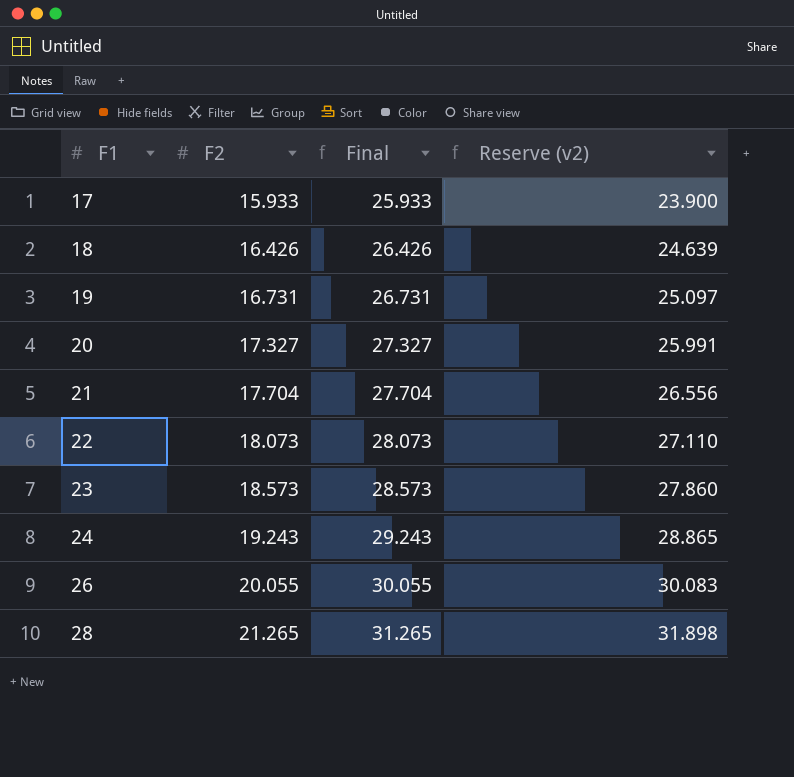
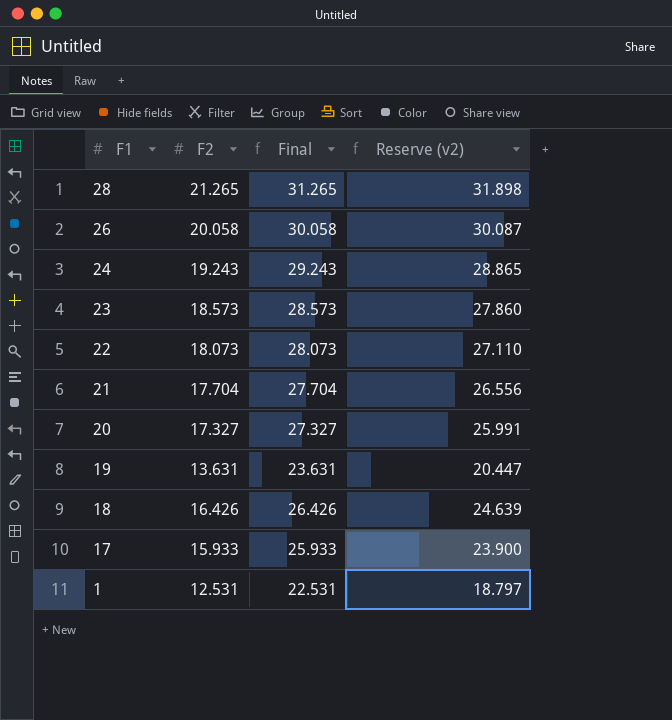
row order: F1 ascending -> F1 descending
26 | F2: 20.055 -> 20.058
26 | Final: 30.055 -> 30.058
26 | Reserve (v2): 30.083 -> 30.087
19 | F2: 16.731 -> 13.631
19 | Final: 26.731 -> 23.631
19 | Reserve (v2): 25.097 -> 20.447
row 1: none -> 12.531 | 22.531 | 18.797

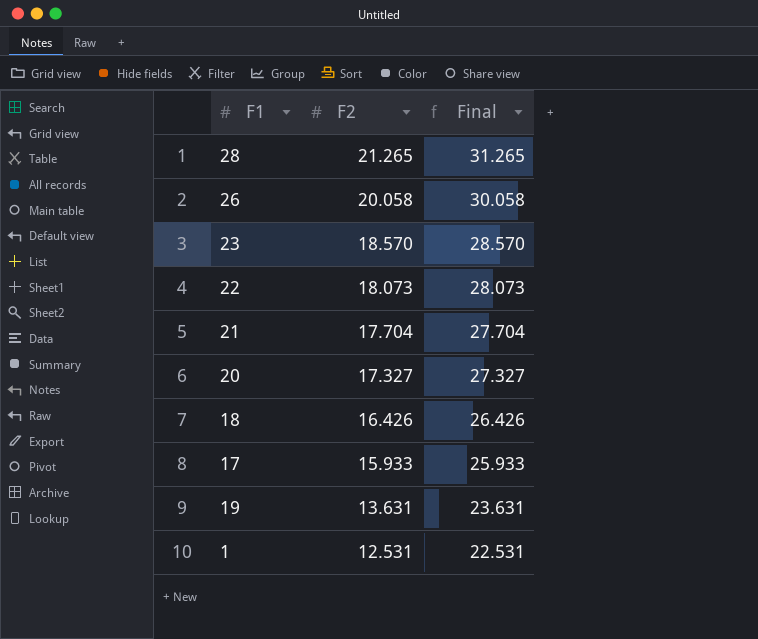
row order: F1 descending -> F2 descending
column Reserve (v2) | formula: [F2] * 1.5 -> none
row 24: 19.243 | 29.243 | 28.865 -> none
23 | F2: 18.573 -> 18.570
23 | Final: 28.573 -> 28.570

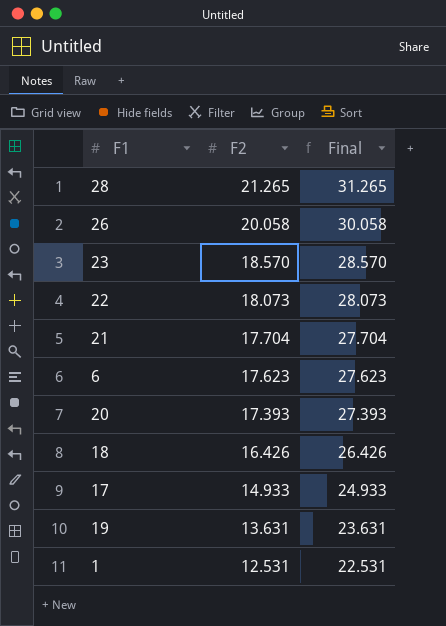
row 6: none -> 17.623 | 27.623
20 | F2: 17.327 -> 17.393
20 | Final: 27.327 -> 27.393
17 | F2: 15.933 -> 14.933
17 | Final: 25.933 -> 24.933

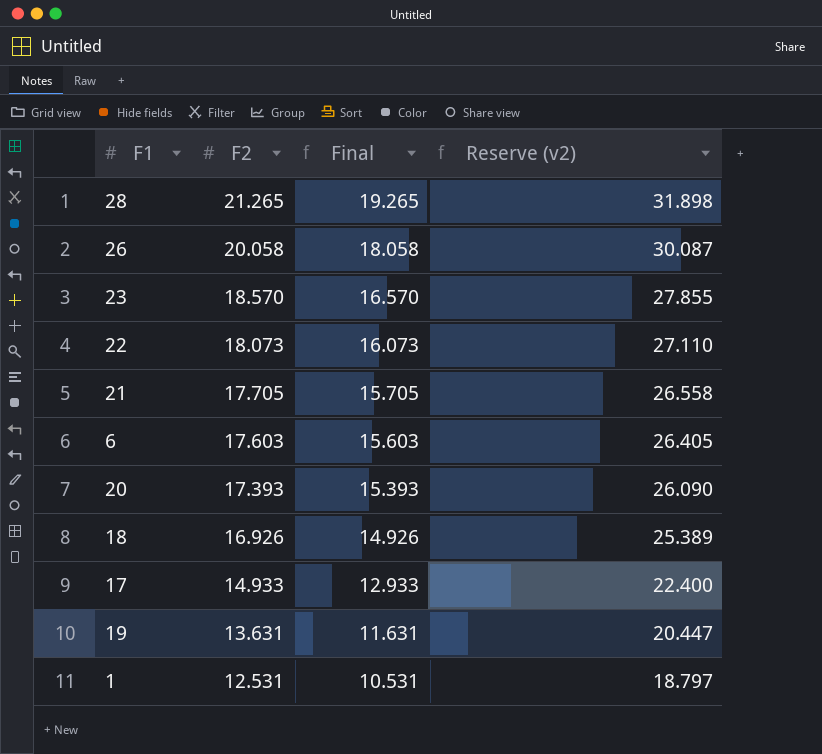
column Final | formula: [F2] + 10 -> [F2] - 2
column Reserve (v2) | formula: none -> [F2] * 1.5
21 | F2: 17.704 -> 17.705
6 | F2: 17.623 -> 17.603
18 | F2: 16.426 -> 16.926

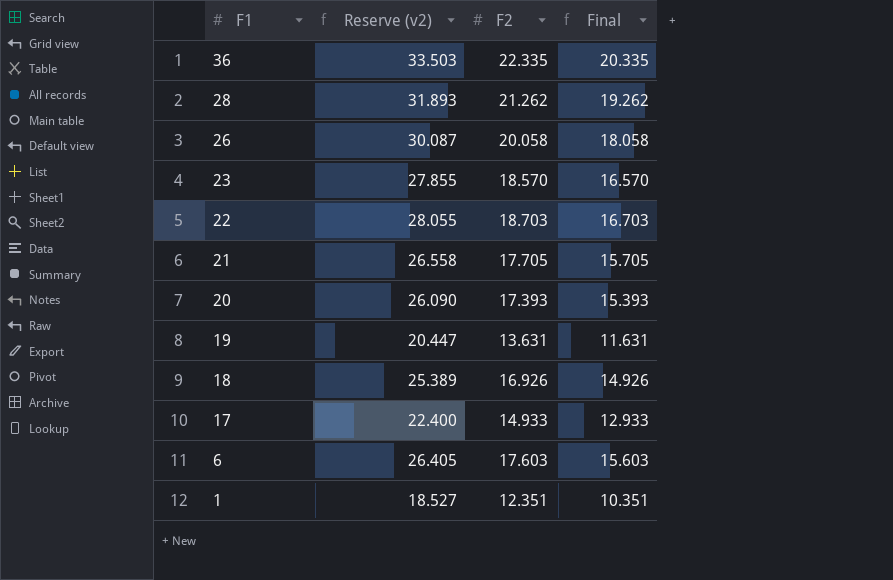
row order: F2 descending -> F1 descending
column Reserve (v2) | position: 4 -> 2
row 36: none -> 33.503 | 22.335 | 20.335
28 | Reserve (v2): 31.898 -> 31.893
28 | F2: 21.265 -> 21.262
28 | Final: 19.265 -> 19.262
22 | Reserve (v2): 27.110 -> 28.055
22 | F2: 18.073 -> 18.703
22 | Final: 16.073 -> 16.703
1 | Reserve (v2): 18.797 -> 18.527
1 | F2: 12.531 -> 12.351
1 | Final: 10.531 -> 10.351

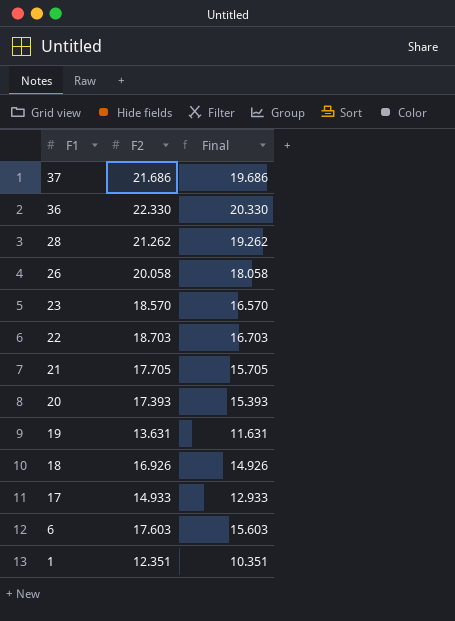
column Reserve (v2) | formula: [F2] * 1.5 -> none
row 37: none -> 21.686 | 19.686
36 | F2: 22.335 -> 22.330
36 | Final: 20.335 -> 20.330

